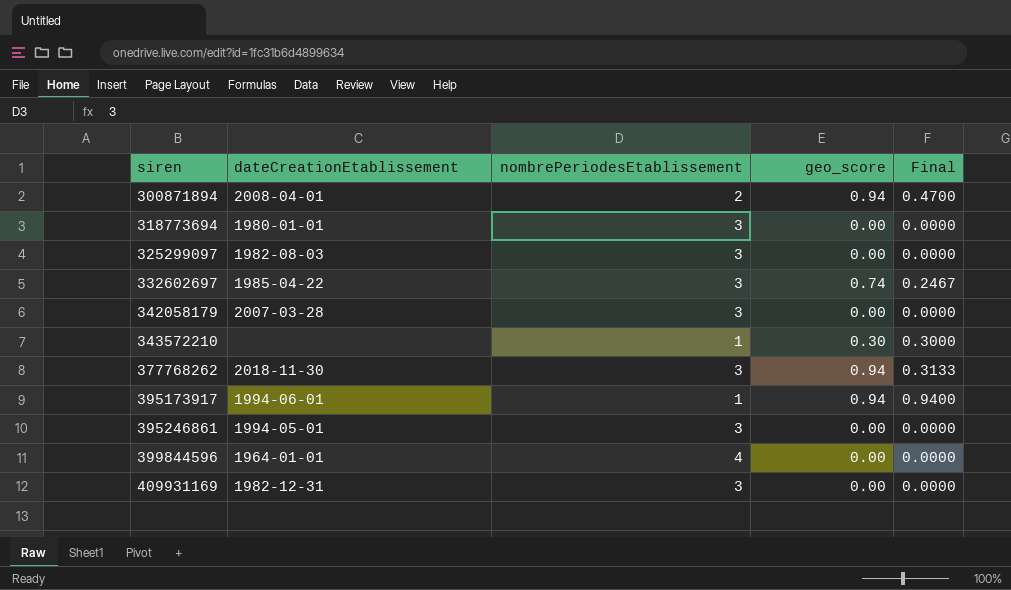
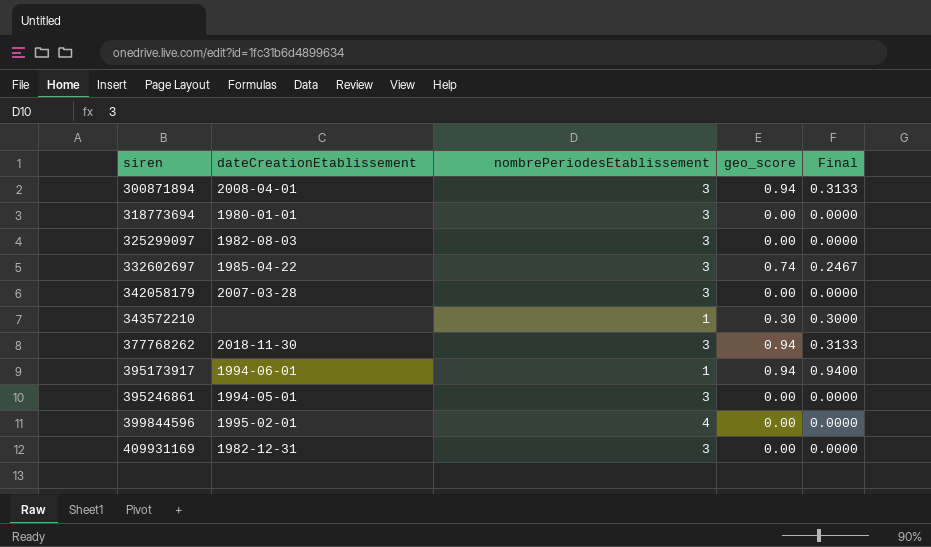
300871894 | nombrePeriodesEtablissement: 2 -> 3
300871894 | Final: 0.4700 -> 0.3133
399844596 | dateCreationEtablissement: 1964-01-01 -> 1995-02-01

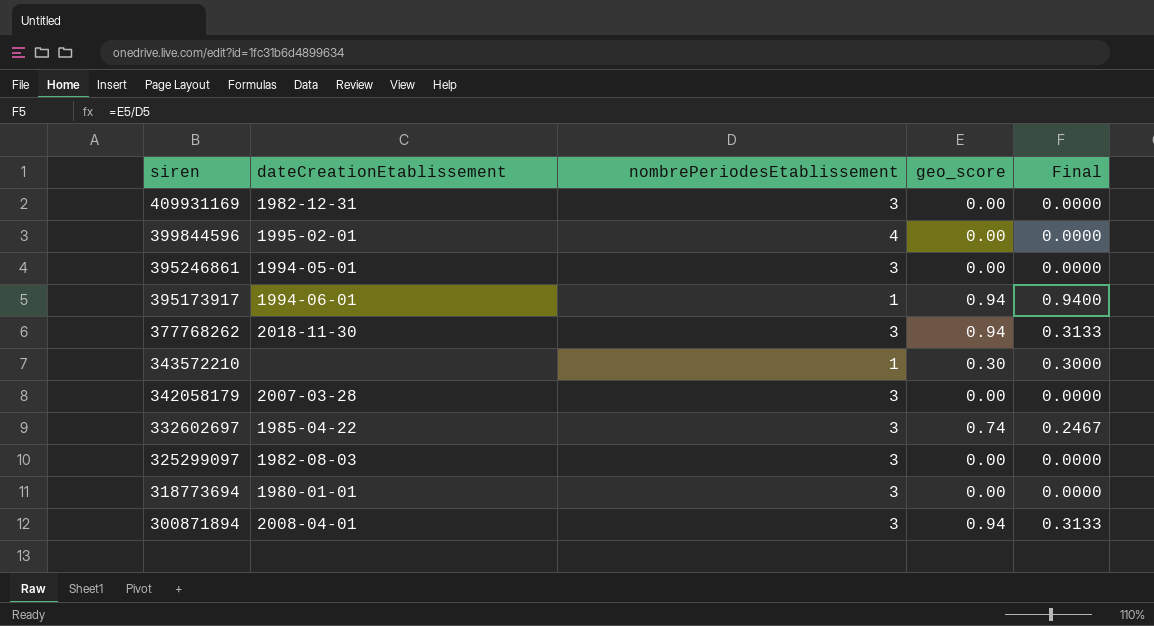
row order: siren ascending -> siren descending

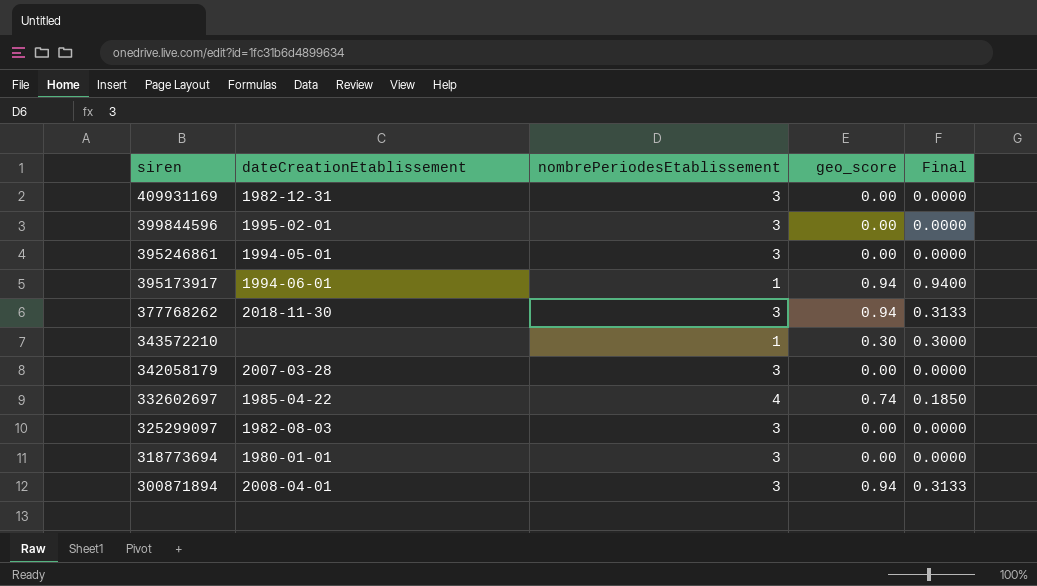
399844596 | nombrePeriodesEtablissement: 4 -> 3
332602697 | nombrePeriodesEtablissement: 3 -> 4
332602697 | Final: 0.2467 -> 0.1850

